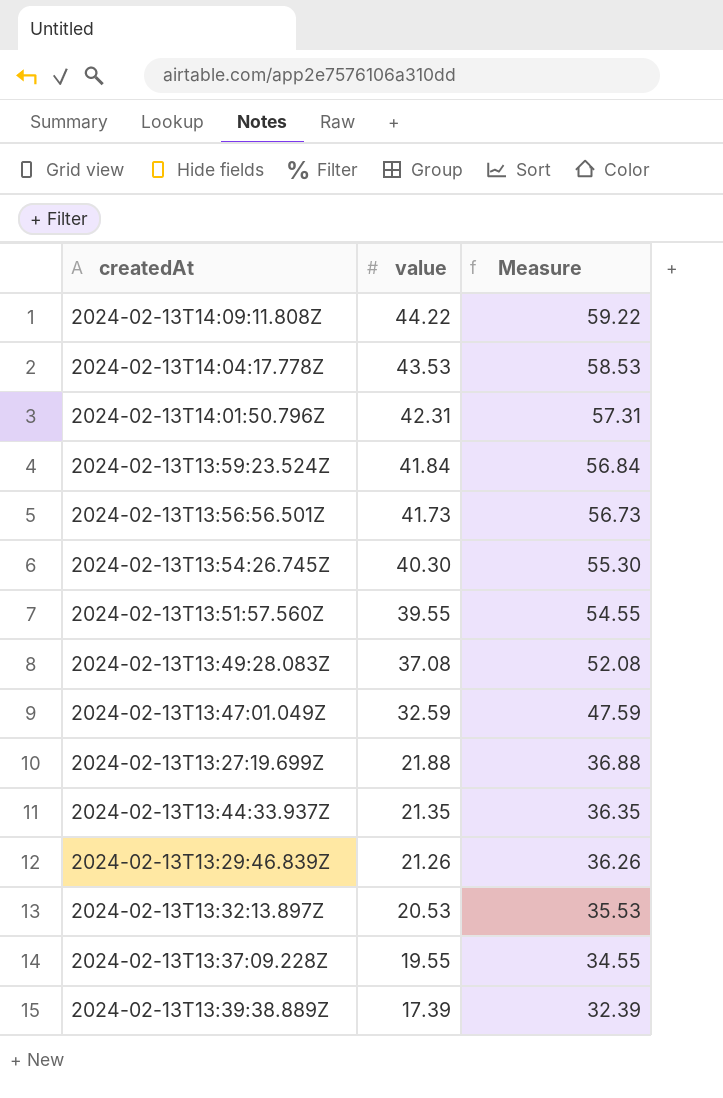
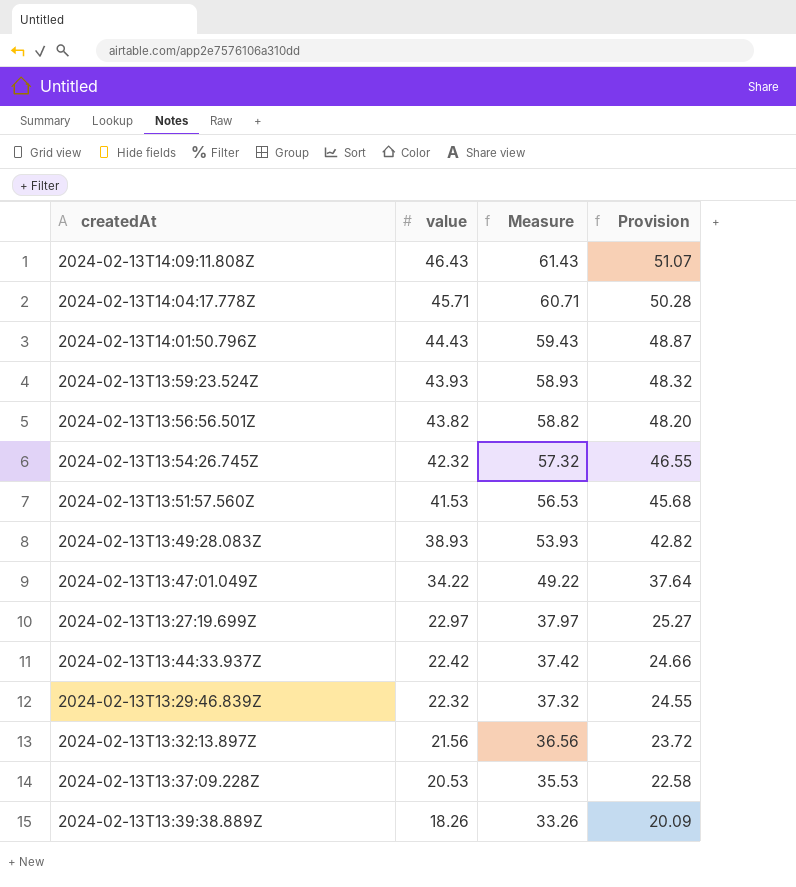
column Provision | formula: none -> [value] * 1.1
2024-02-13T14:09:11.808Z | value: 44.22 -> 46.43
2024-02-13T14:09:11.808Z | Measure: 59.22 -> 61.43
2024-02-13T14:04:17.778Z | value: 43.53 -> 45.71
2024-02-13T14:04:17.778Z | Measure: 58.53 -> 60.71
2024-02-13T14:01:50.796Z | value: 42.31 -> 44.43
2024-02-13T14:01:50.796Z | Measure: 57.31 -> 59.43
2024-02-13T13:59:23.524Z | value: 41.84 -> 43.93
2024-02-13T13:59:23.524Z | Measure: 56.84 -> 58.93
2024-02-13T13:56:56.501Z | value: 41.73 -> 43.82
2024-02-13T13:56:56.501Z | Measure: 56.73 -> 58.82
2024-02-13T13:54:26.745Z | value: 40.30 -> 42.32
2024-02-13T13:54:26.745Z | Measure: 55.30 -> 57.32
2024-02-13T13:51:57.560Z | value: 39.55 -> 41.53
2024-02-13T13:51:57.560Z | Measure: 54.55 -> 56.53
2024-02-13T13:49:28.083Z | value: 37.08 -> 38.93
2024-02-13T13:49:28.083Z | Measure: 52.08 -> 53.93
2024-02-13T13:47:01.049Z | value: 32.59 -> 34.22
2024-02-13T13:47:01.049Z | Measure: 47.59 -> 49.22
2024-02-13T13:27:19.699Z | value: 21.88 -> 22.97
2024-02-13T13:27:19.699Z | Measure: 36.88 -> 37.97
2024-02-13T13:44:33.937Z | value: 21.35 -> 22.42
2024-02-13T13:44:33.937Z | Measure: 36.35 -> 37.42
2024-02-13T13:29:46.839Z | value: 21.26 -> 22.32
2024-02-13T13:29:46.839Z | Measure: 36.26 -> 37.32
2024-02-13T13:32:13.897Z | value: 20.53 -> 21.56
2024-02-13T13:32:13.897Z | Measure: 35.53 -> 36.56
2024-02-13T13:37:09.228Z | value: 19.55 -> 20.53
2024-02-13T13:37:09.228Z | Measure: 34.55 -> 35.53
2024-02-13T13:39:38.889Z | value: 17.39 -> 18.26
2024-02-13T13:39:38.889Z | Measure: 32.39 -> 33.26

